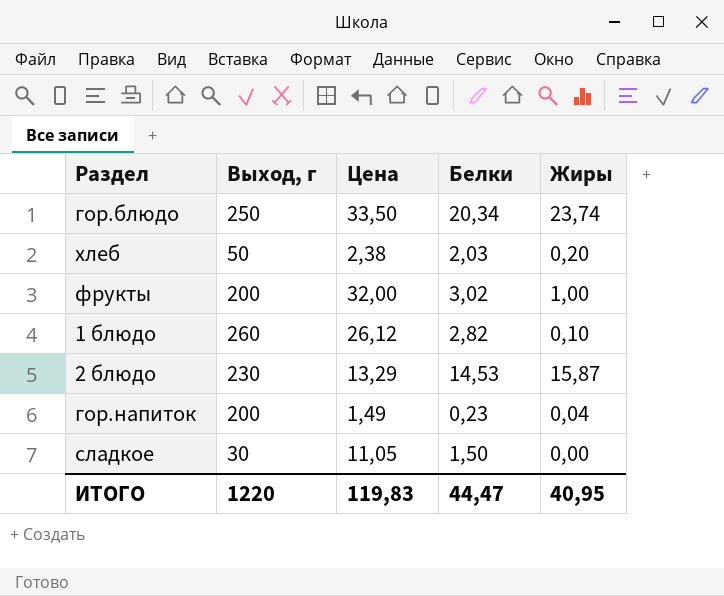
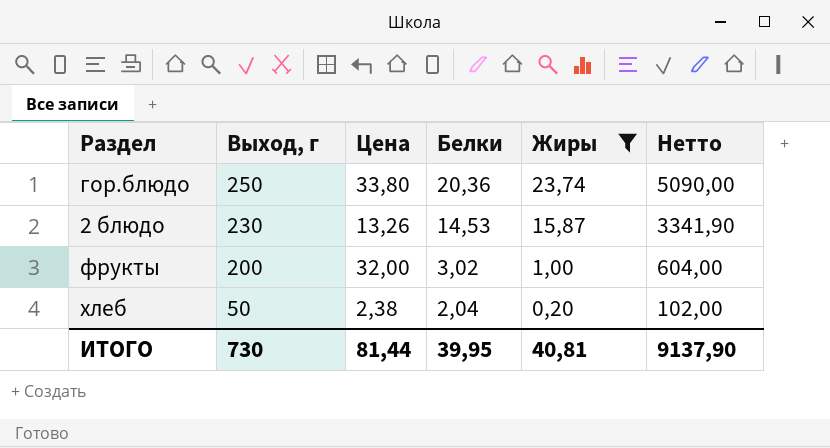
filter: none -> Жиры >= 0,20
row order: none -> Выход, г descending
column Нетто | formula: none -> [Выход, г] * [Белки]
гор.блюдо | Цена: 33,50 -> 33,80
гор.блюдо | Белки: 20,34 -> 20,36
2 блюдо | Цена: 13,29 -> 13,26
хлеб | Белки: 2,03 -> 2,04
ИТОГО | Выход, г: 1220 -> 730
ИТОГО | Цена: 119,83 -> 81,44
ИТОГО | Белки: 44,47 -> 39,95
ИТОГО | Жиры: 40,95 -> 40,81

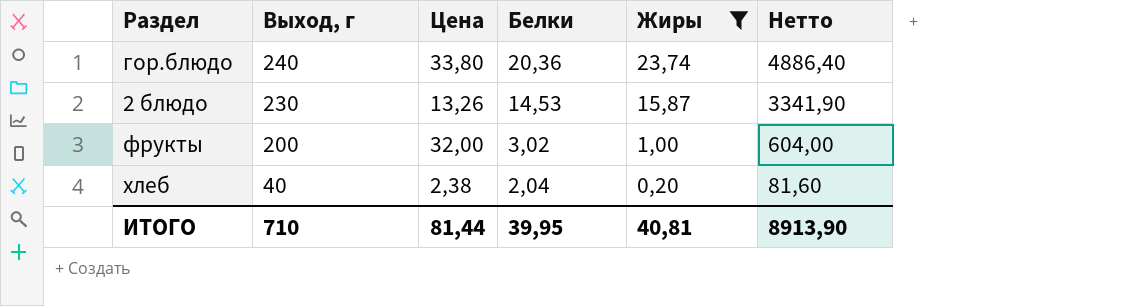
гор.блюдо | Выход, г: 250 -> 240
гор.блюдо | Нетто: 5090,00 -> 4886,40
хлеб | Выход, г: 50 -> 40
хлеб | Нетто: 102,00 -> 81,60
ИТОГО | Выход, г: 730 -> 710
ИТОГО | Нетто: 9137,90 -> 8913,90

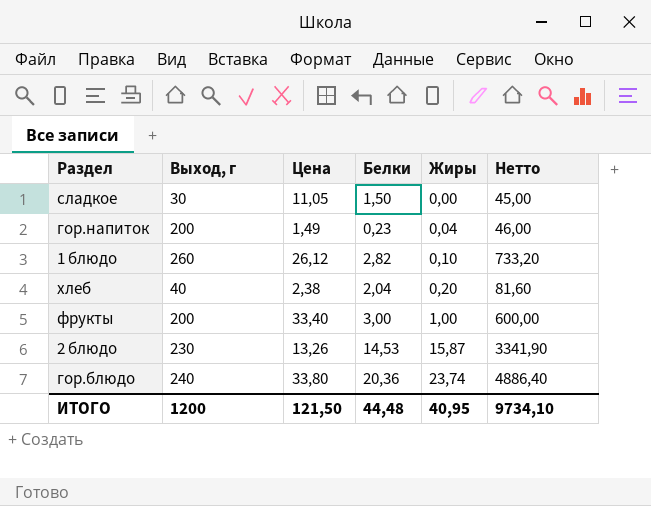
filter: Жиры >= 0,20 -> none
row order: Выход, г descending -> Жиры ascending
фрукты | Цена: 32,00 -> 33,40
фрукты | Белки: 3,02 -> 3,00
фрукты | Нетто: 604,00 -> 600,00
ИТОГО | Выход, г: 710 -> 1200
ИТОГО | Цена: 81,44 -> 121,50
ИТОГО | Белки: 39,95 -> 44,48
ИТОГО | Жиры: 40,81 -> 40,95
ИТОГО | Нетто: 8913,90 -> 9734,10

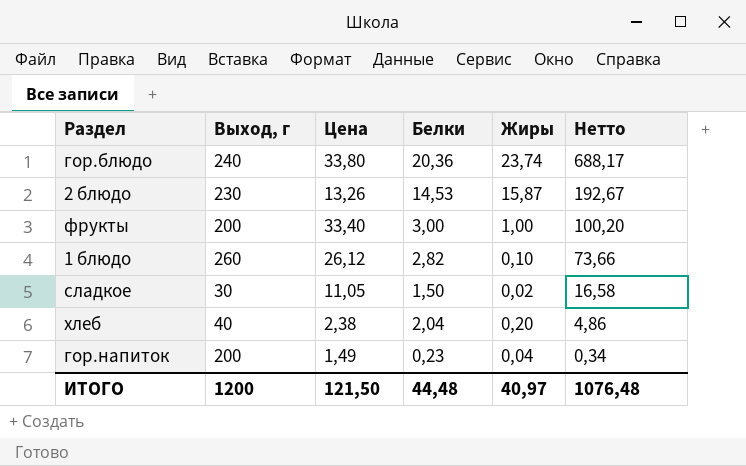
row order: Жиры ascending -> Нетто descending
column Нетто | formula: [Выход, г] * [Белки] -> [Цена] * [Белки]
сладкое | Жиры: 0,00 -> 0,02
ИТОГО | Жиры: 40,95 -> 40,97
ИТОГО | Нетто: 9734,10 -> 1076,48

